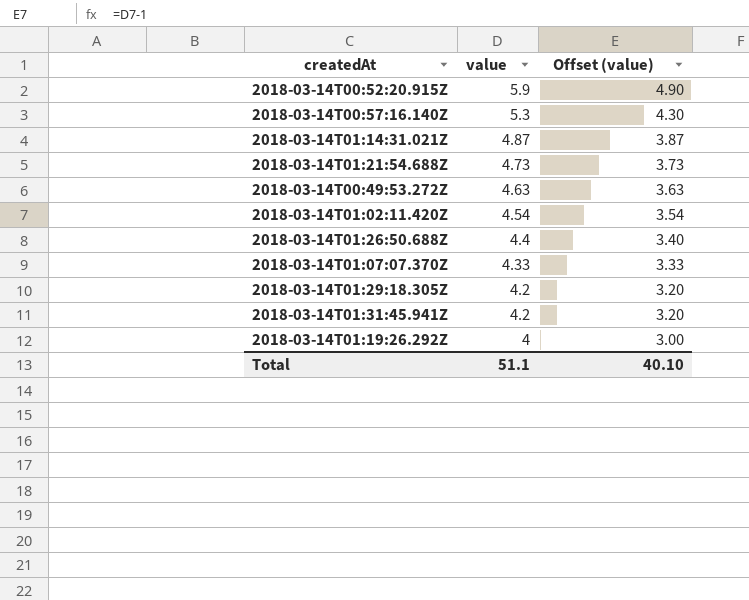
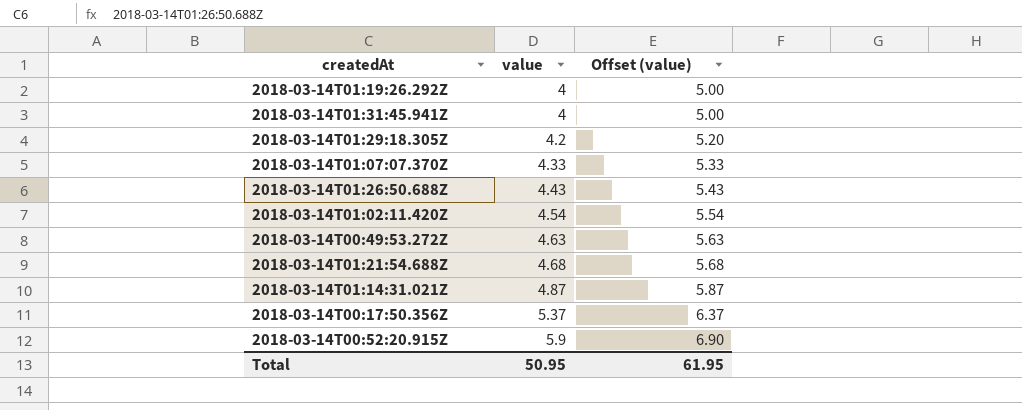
row order: value descending -> value ascending
column Offset (value) | formula: [value] - 1 -> [value] + 1
row 2018-03-14T00:57:16.140Z: 5.3 | 4.30 -> none
2018-03-14T01:31:45.941Z | value: 4.2 -> 4
2018-03-14T01:26:50.688Z | value: 4.4 -> 4.43
2018-03-14T01:21:54.688Z | value: 4.73 -> 4.68
row 2018-03-14T00:17:50.356Z: none -> 5.37 | 6.37
Total | value: 51.1 -> 50.95
Total | Offset (value): 40.10 -> 61.95

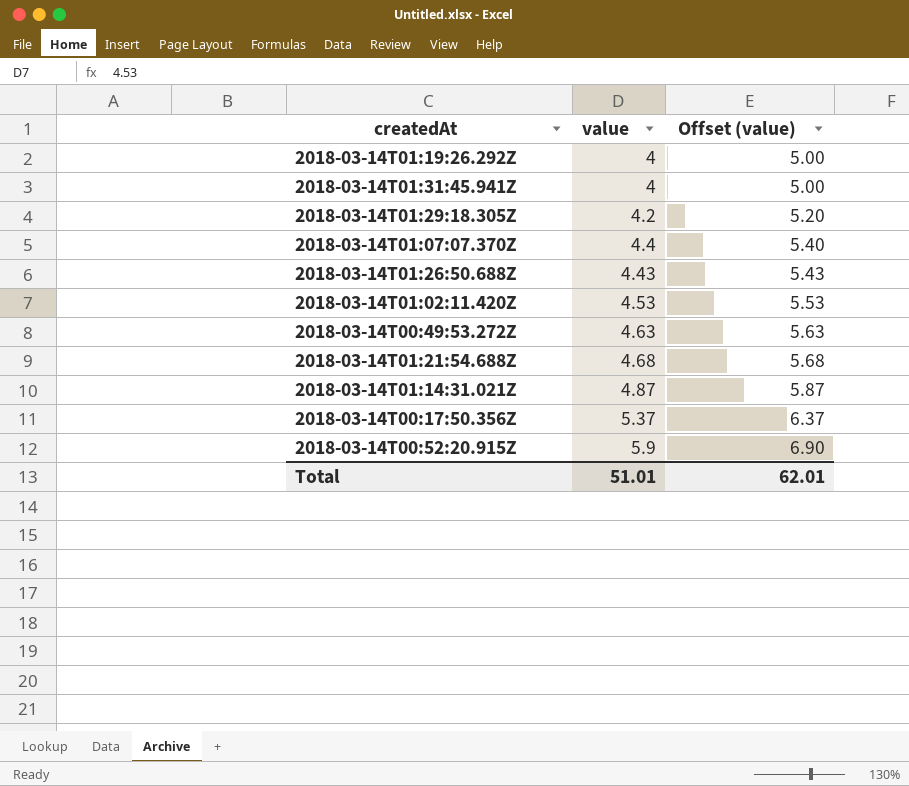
2018-03-14T01:07:07.370Z | value: 4.33 -> 4.4
2018-03-14T01:07:07.370Z | Offset (value): 5.33 -> 5.40
2018-03-14T01:02:11.420Z | value: 4.54 -> 4.53
2018-03-14T01:02:11.420Z | Offset (value): 5.54 -> 5.53
Total | value: 50.95 -> 51.01
Total | Offset (value): 61.95 -> 62.01

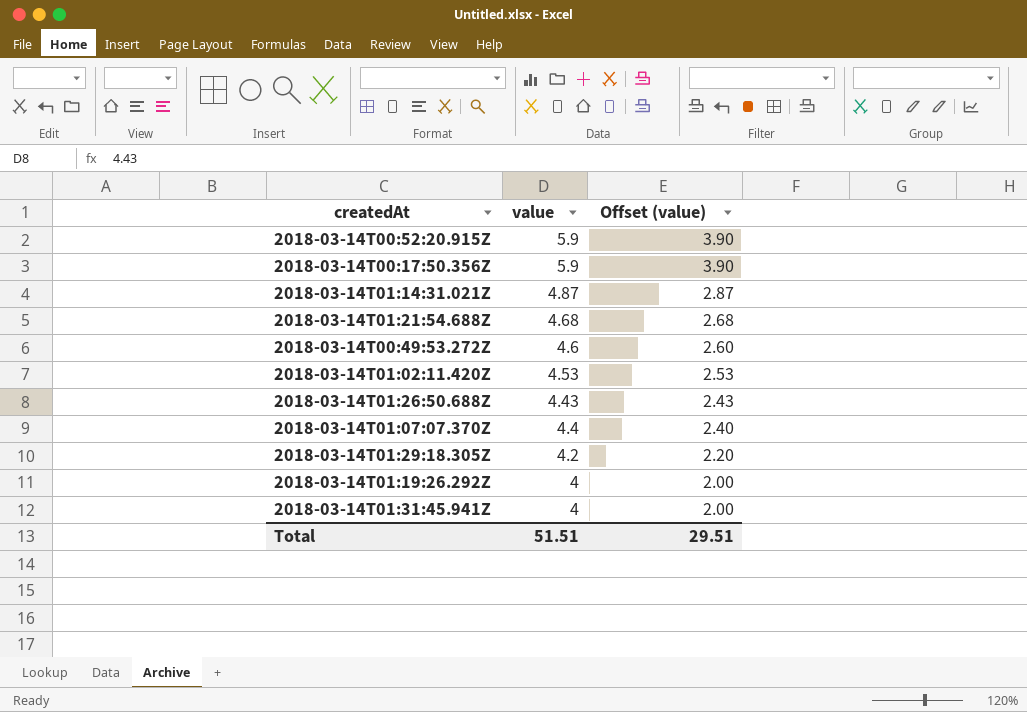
row order: value ascending -> value descending
column Offset (value) | formula: [value] + 1 -> [value] - 2
2018-03-14T00:17:50.356Z | value: 5.37 -> 5.9
2018-03-14T00:49:53.272Z | value: 4.63 -> 4.6
Total | value: 51.01 -> 51.51
Total | Offset (value): 62.01 -> 29.51

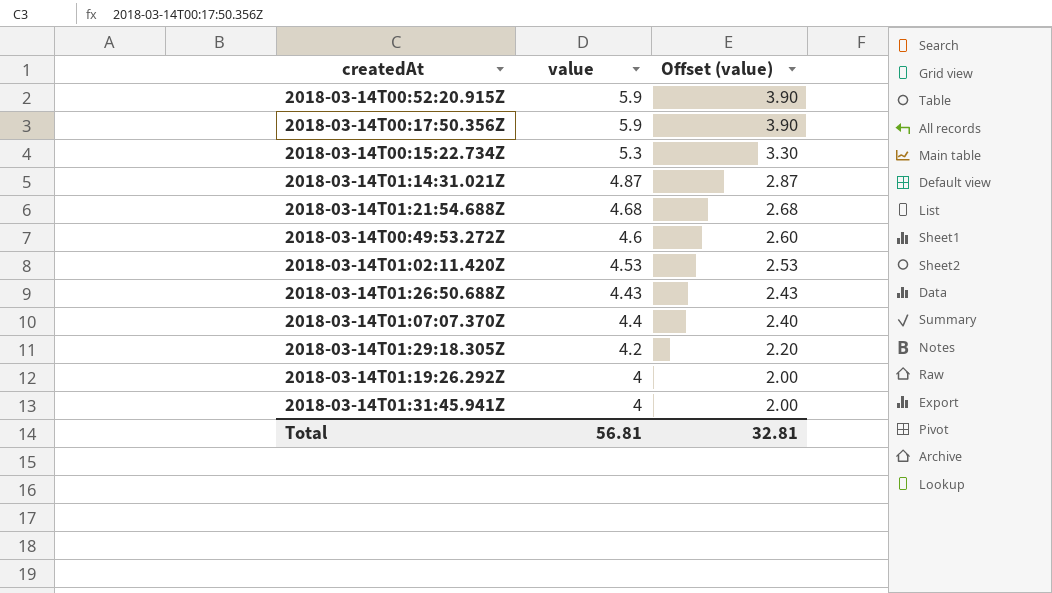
row 2018-03-14T00:15:22.734Z: none -> 5.3 | 3.30
Total | value: 51.51 -> 56.81
Total | Offset (value): 29.51 -> 32.81

